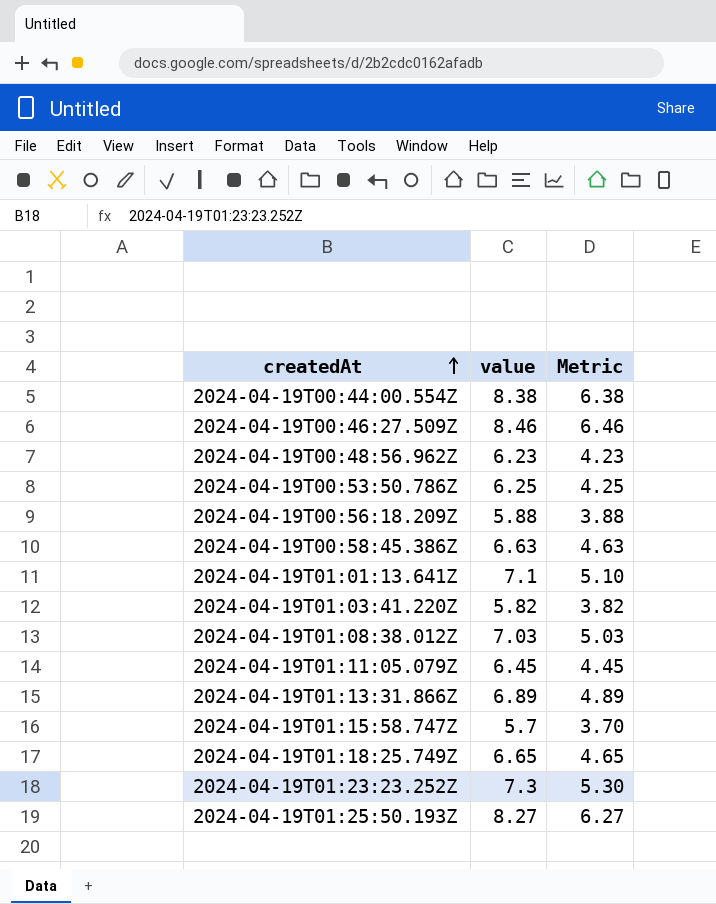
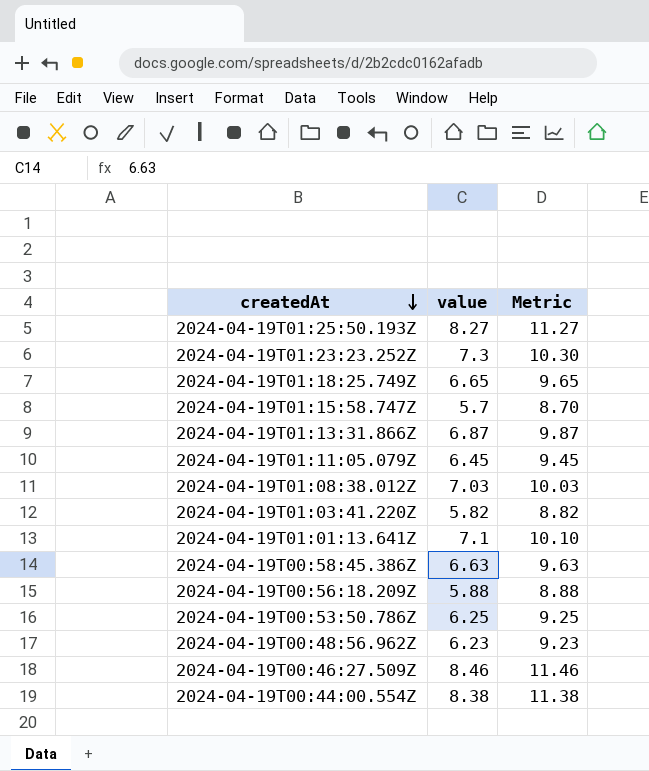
row order: createdAt ascending -> createdAt descending
column Metric | formula: [value] - 2 -> [value] + 3
2024-04-19T01:13:31.866Z | value: 6.89 -> 6.87

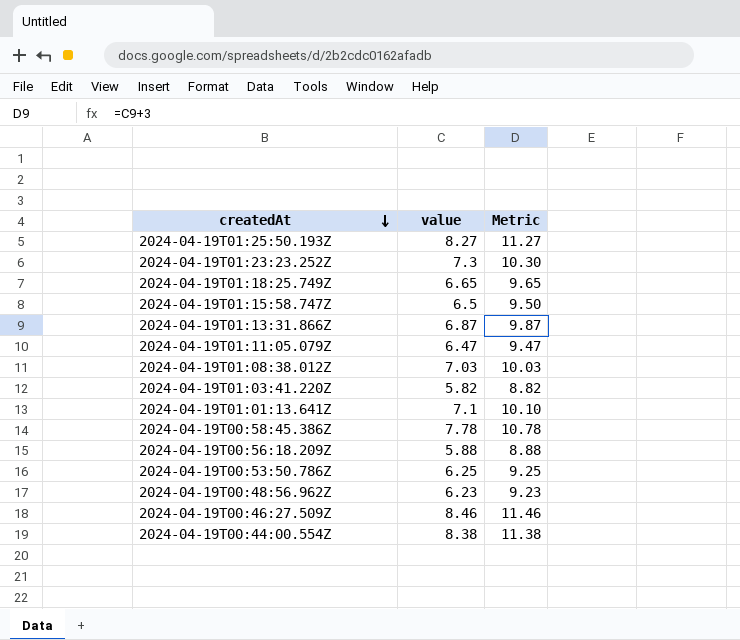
2024-04-19T01:15:58.747Z | value: 5.7 -> 6.5
2024-04-19T01:15:58.747Z | Metric: 8.70 -> 9.50
2024-04-19T01:11:05.079Z | value: 6.45 -> 6.47
2024-04-19T01:11:05.079Z | Metric: 9.45 -> 9.47
2024-04-19T00:58:45.386Z | value: 6.63 -> 7.78
2024-04-19T00:58:45.386Z | Metric: 9.63 -> 10.78

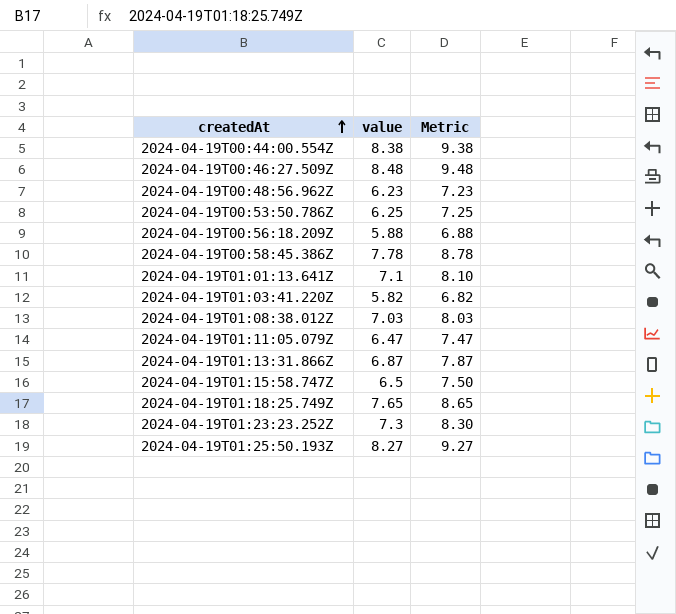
row order: createdAt descending -> createdAt ascending
column Metric | formula: [value] + 3 -> [value] + 1
2024-04-19T00:46:27.509Z | value: 8.46 -> 8.48
2024-04-19T01:18:25.749Z | value: 6.65 -> 7.65

